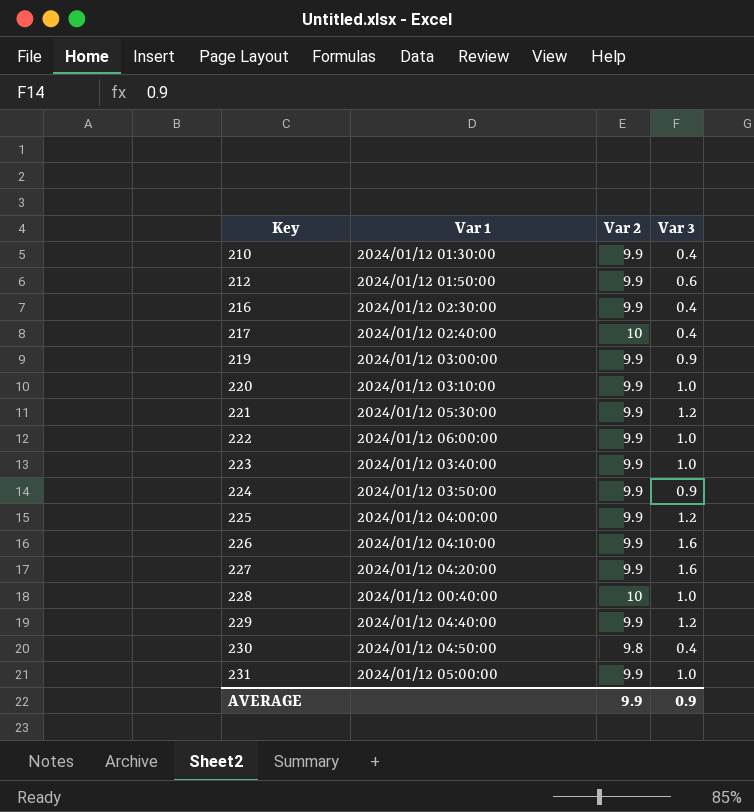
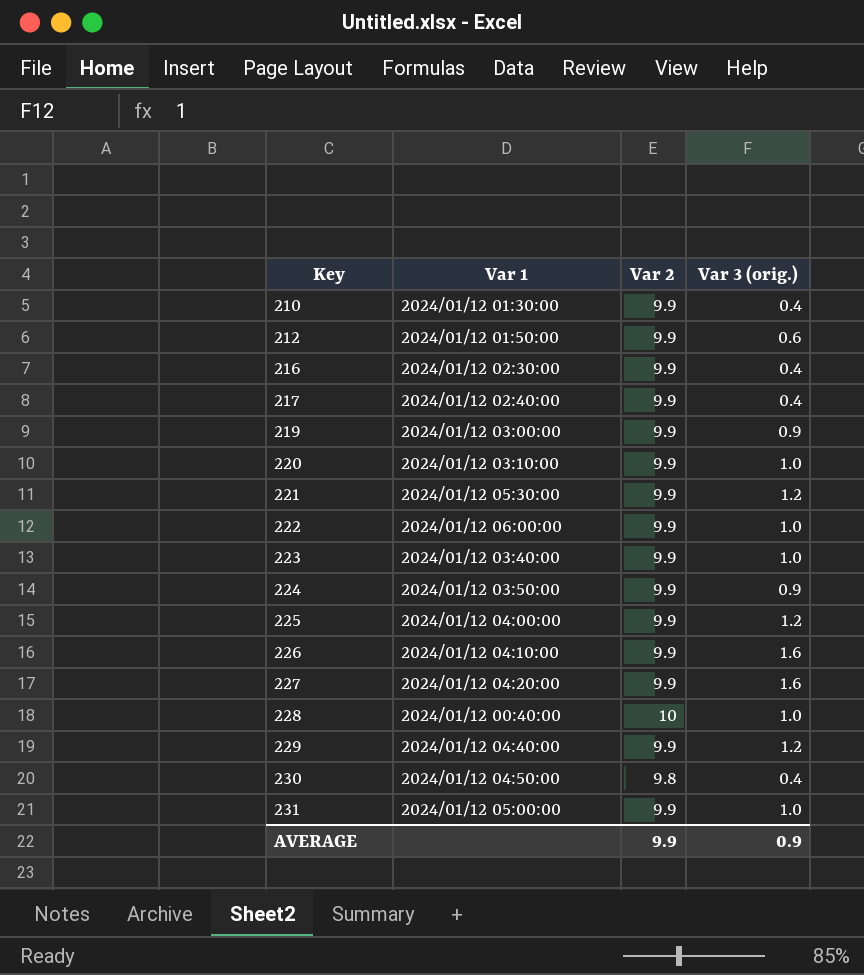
column name: Var 3 -> Var 3 (orig.)
217 | Var 2: 10 -> 9.9

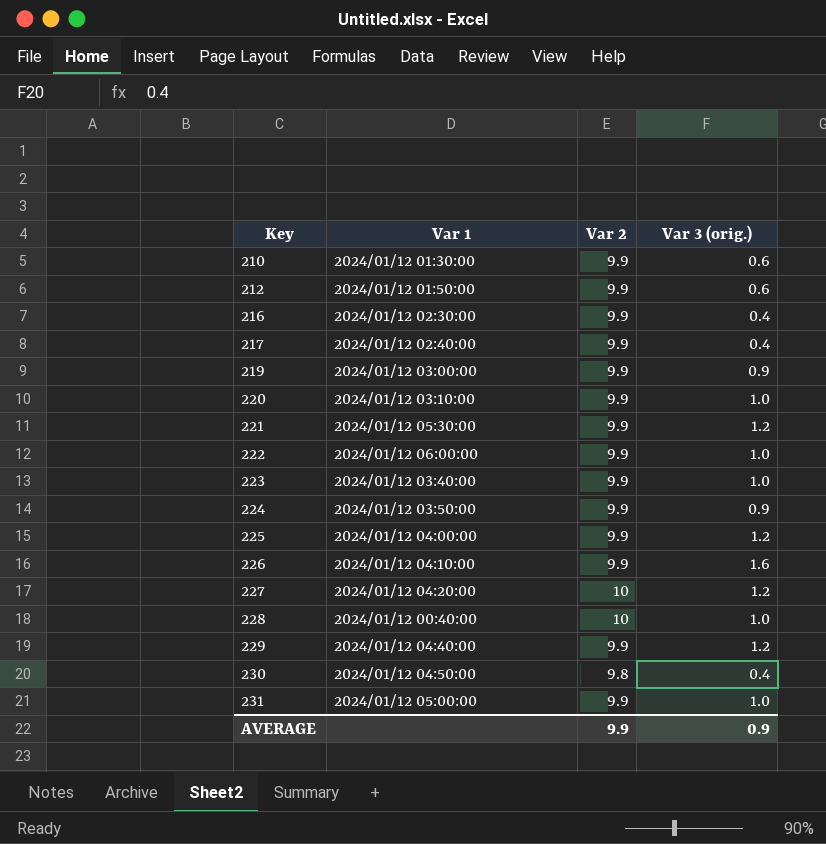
210 | Var 3 (orig.): 0.4 -> 0.6
227 | Var 2: 9.9 -> 10
227 | Var 3 (orig.): 1.6 -> 1.2

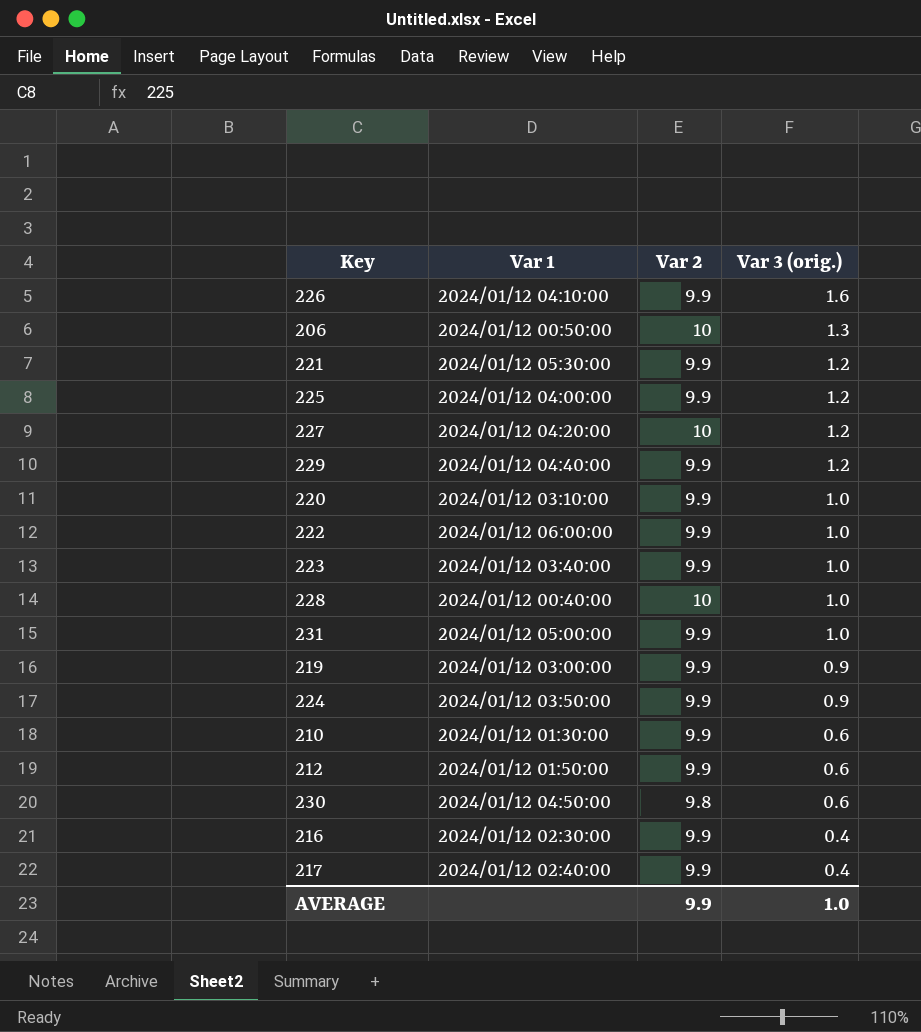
row order: Key ascending -> Var 3 (orig.) descending
row 206: none -> 2024/01/12 00:50:00 | 10 | 1.3
230 | Var 3 (orig.): 0.4 -> 0.6
AVERAGE | Var 3 (orig.): 0.9 -> 1.0

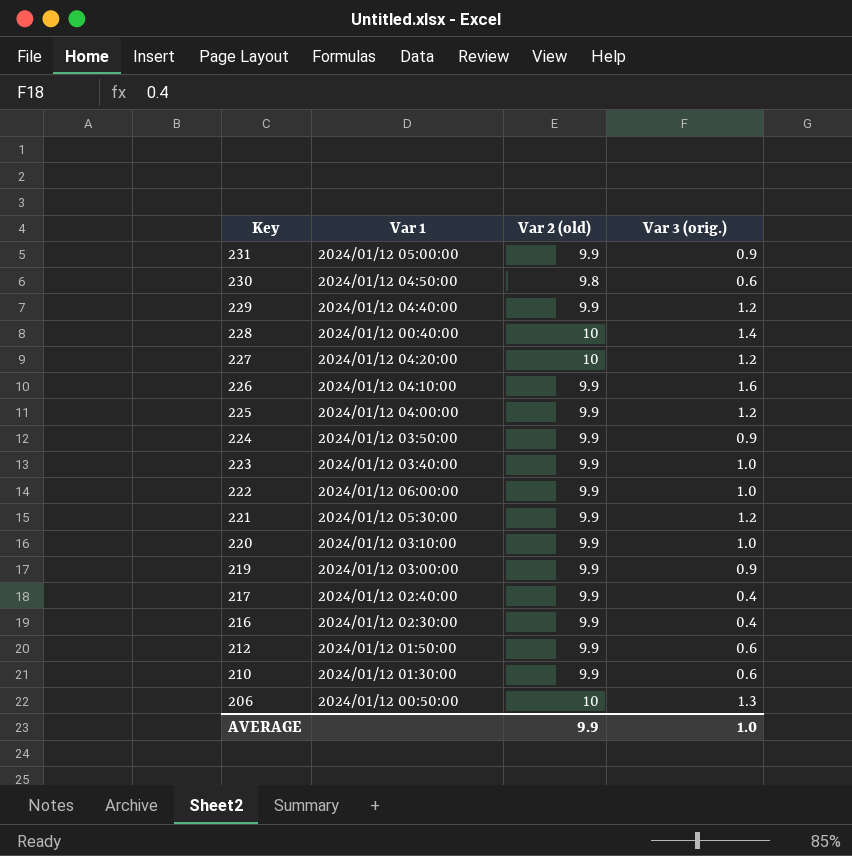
row order: Var 3 (orig.) descending -> Key descending
column name: Var 2 -> Var 2 (old)
231 | Var 3 (orig.): 1.0 -> 0.9
228 | Var 3 (orig.): 1.0 -> 1.4

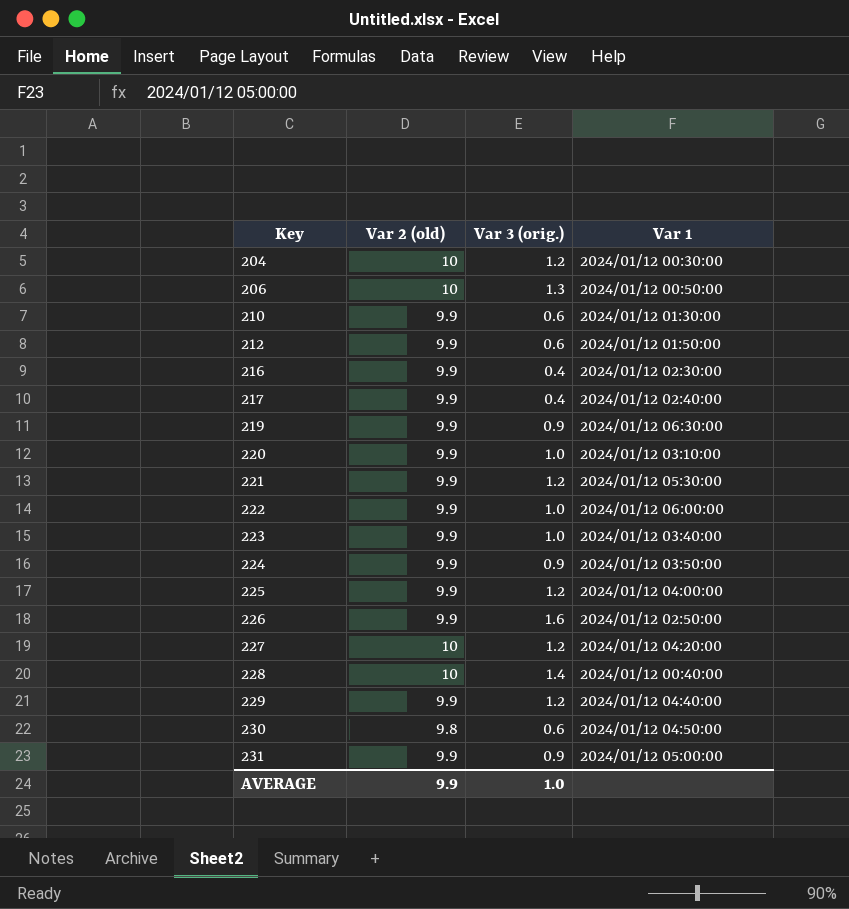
row order: Key descending -> Key ascending
column Var 1 | position: 2 -> 4
row 204: none -> 10 | 1.2 | 2024/01/12 00:30:00
219 | Var 1: 2024/01/12 03:00:00 -> 2024/01/12 06:30:00
226 | Var 1: 2024/01/12 04:10:00 -> 2024/01/12 02:50:00

